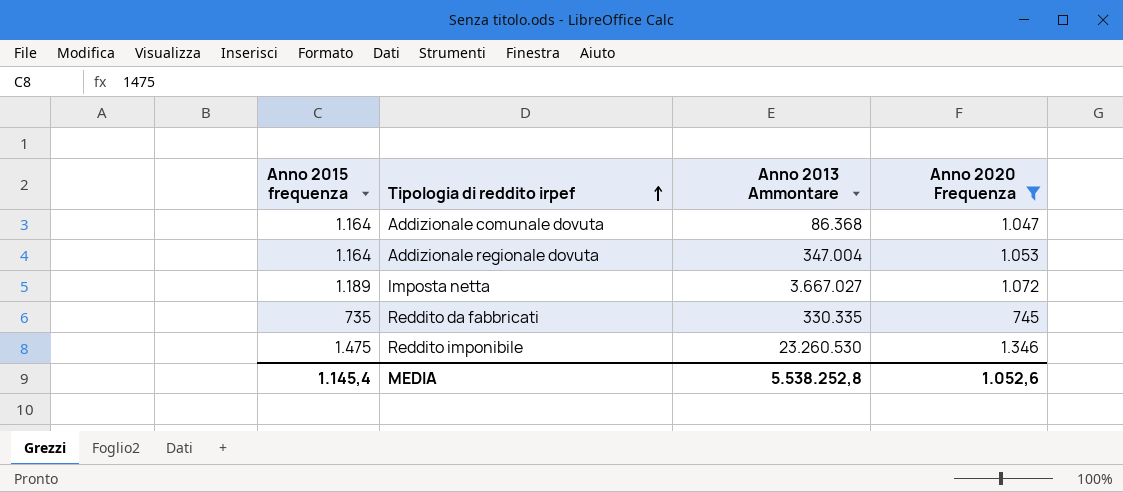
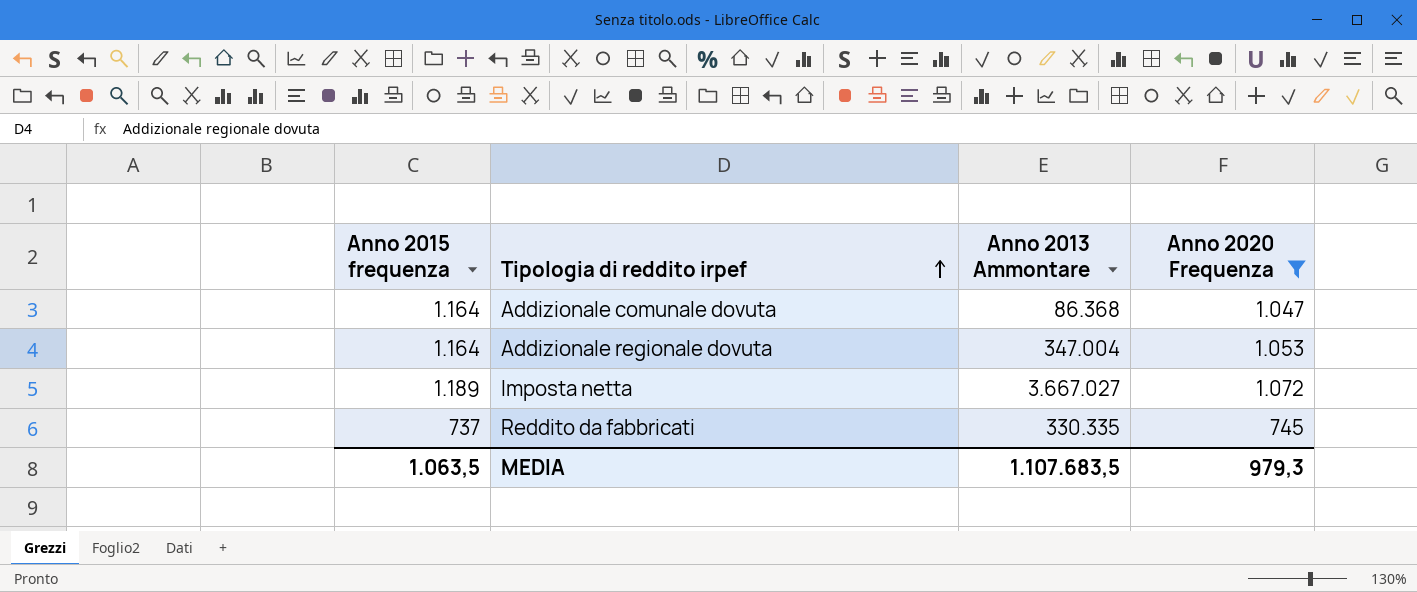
row Reddito imponibile: 1.475 | 23.260.530 | 1.346 -> none
Reddito da fabbricati | Anno 2015 frequenza: 735 -> 737
MEDIA | Anno 2015 frequenza: 1.145,4 -> 1.063,5
MEDIA | Anno 2013 Ammontare: 5.538.252,8 -> 1.107.683,5
MEDIA | Anno 2020 Frequenza: 1.052,6 -> 979,3

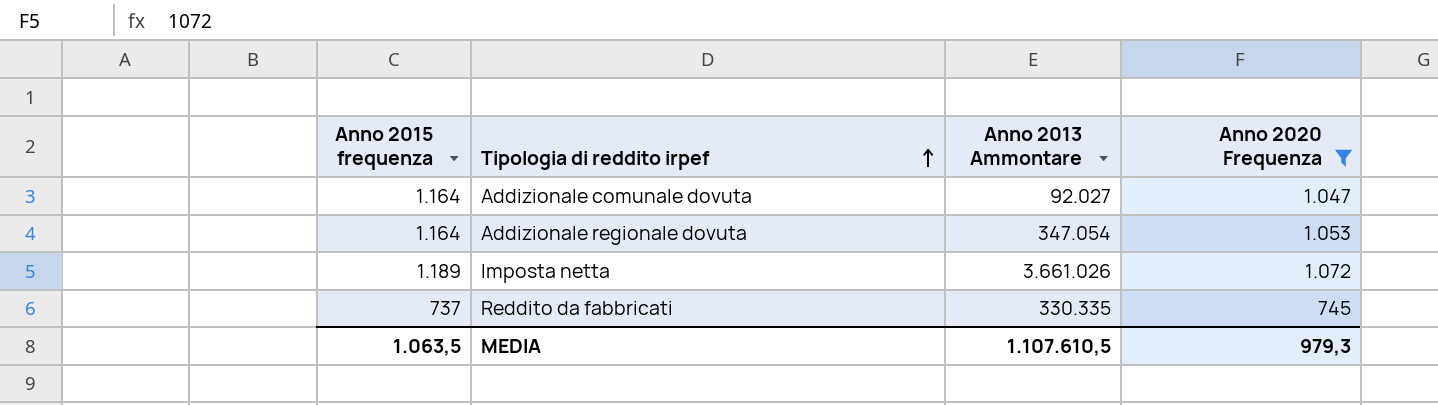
Addizionale comunale dovuta | Anno 2013 Ammontare: 86.368 -> 92.027
Addizionale regionale dovuta | Anno 2013 Ammontare: 347.004 -> 347.054
Imposta netta | Anno 2013 Ammontare: 3.667.027 -> 3.661.026
MEDIA | Anno 2013 Ammontare: 1.107.683,5 -> 1.107.610,5

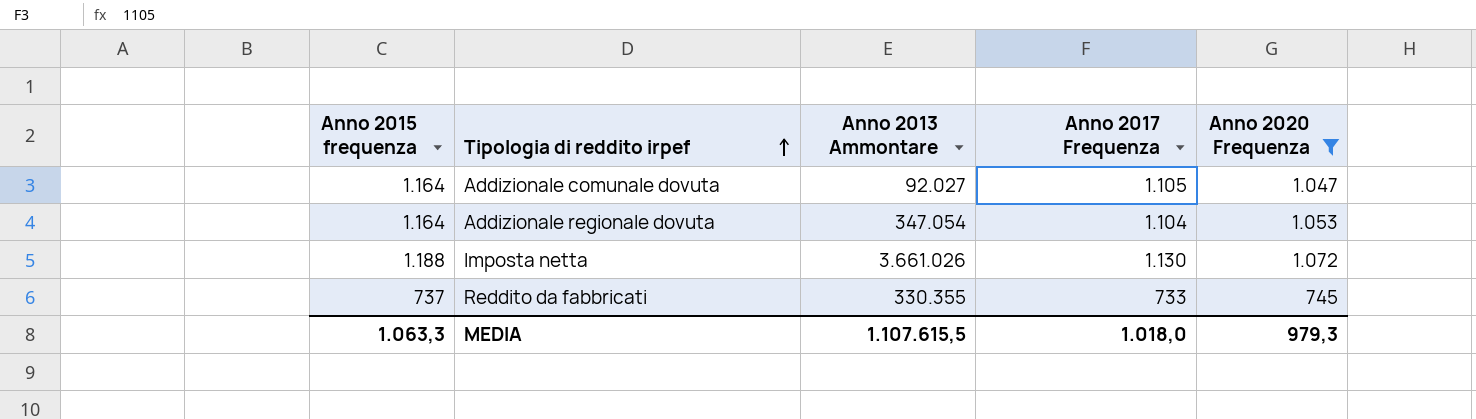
column Anno 2017 Frequenza | position: none -> 4
Imposta netta | Anno 2015 frequenza: 1.189 -> 1.188
Reddito da fabbricati | Anno 2013 Ammontare: 330.335 -> 330.355
MEDIA | Anno 2015 frequenza: 1.063,5 -> 1.063,3
MEDIA | Anno 2013 Ammontare: 1.107.610,5 -> 1.107.615,5

